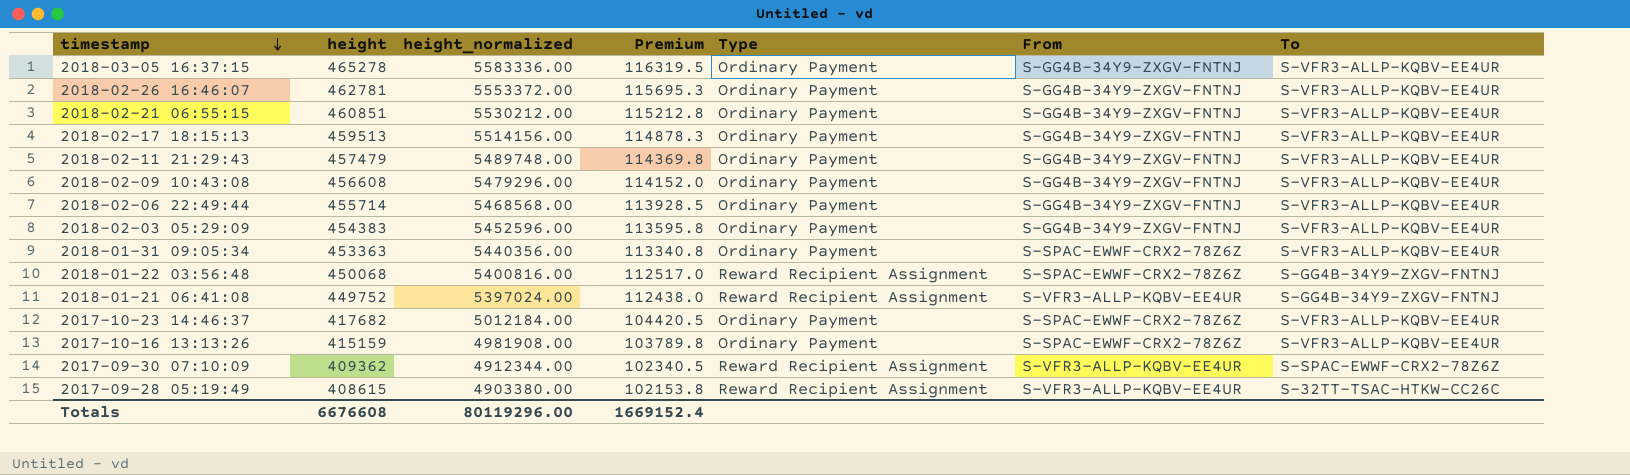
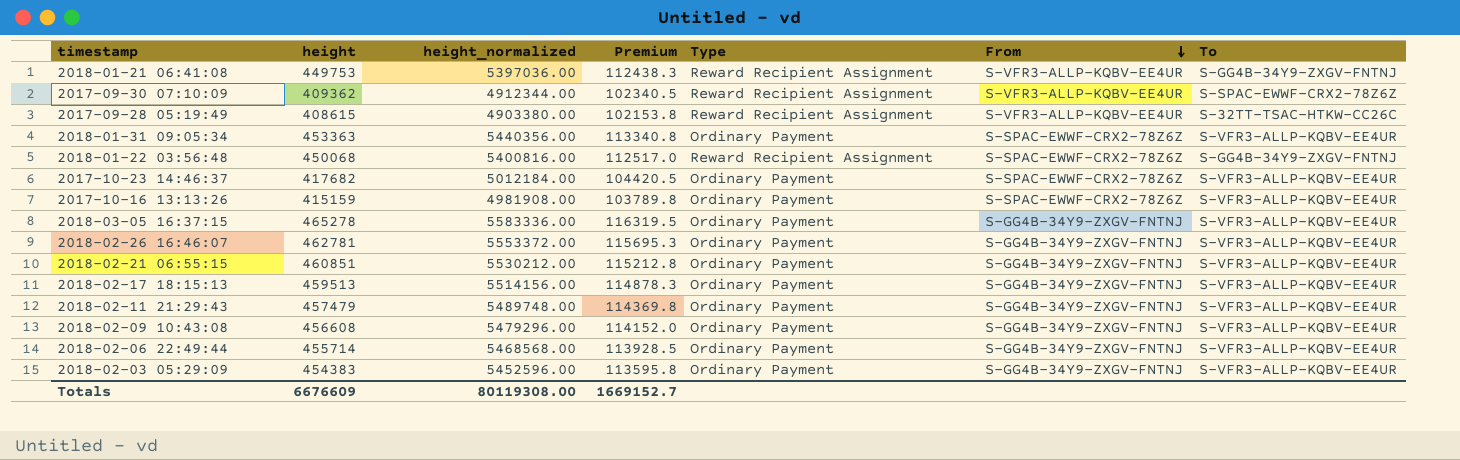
row order: timestamp descending -> From descending
2018-01-21 06:41:08 | height: 449752 -> 449753
2018-01-21 06:41:08 | height_normalized: 5397024.00 -> 5397036.00
2018-01-21 06:41:08 | Premium: 112438.0 -> 112438.3
Totals | height: 6676608 -> 6676609
Totals | height_normalized: 80119296.00 -> 80119308.00
Totals | Premium: 1669152.4 -> 1669152.7

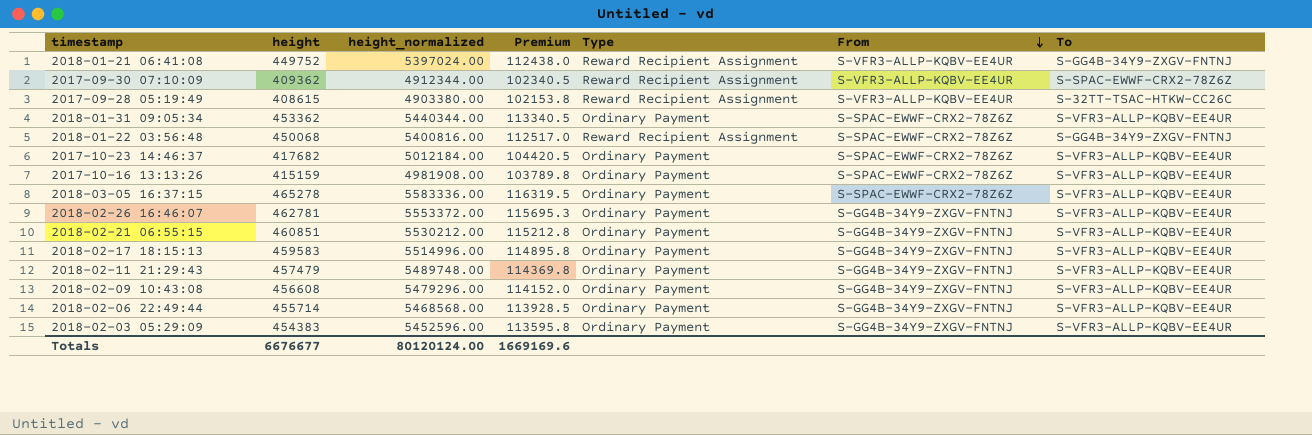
2018-01-21 06:41:08 | height: 449753 -> 449752
2018-01-21 06:41:08 | height_normalized: 5397036.00 -> 5397024.00
2018-01-21 06:41:08 | Premium: 112438.3 -> 112438.0
2018-01-31 09:05:34 | height: 453363 -> 453362
2018-01-31 09:05:34 | height_normalized: 5440356.00 -> 5440344.00
2018-01-31 09:05:34 | Premium: 113340.8 -> 113340.5
2018-03-05 16:37:15 | From: S-GG4B-34Y9-ZXGV-FNTNJ -> S-SPAC-EWWF-CRX2-78Z6Z
2018-02-17 18:15:13 | height: 459513 -> 459583
2018-02-17 18:15:13 | height_normalized: 5514156.00 -> 5514996.00
2018-02-17 18:15:13 | Premium: 114878.3 -> 114895.8
Totals | height: 6676609 -> 6676677
Totals | height_normalized: 80119308.00 -> 80120124.00
Totals | Premium: 1669152.7 -> 1669169.6

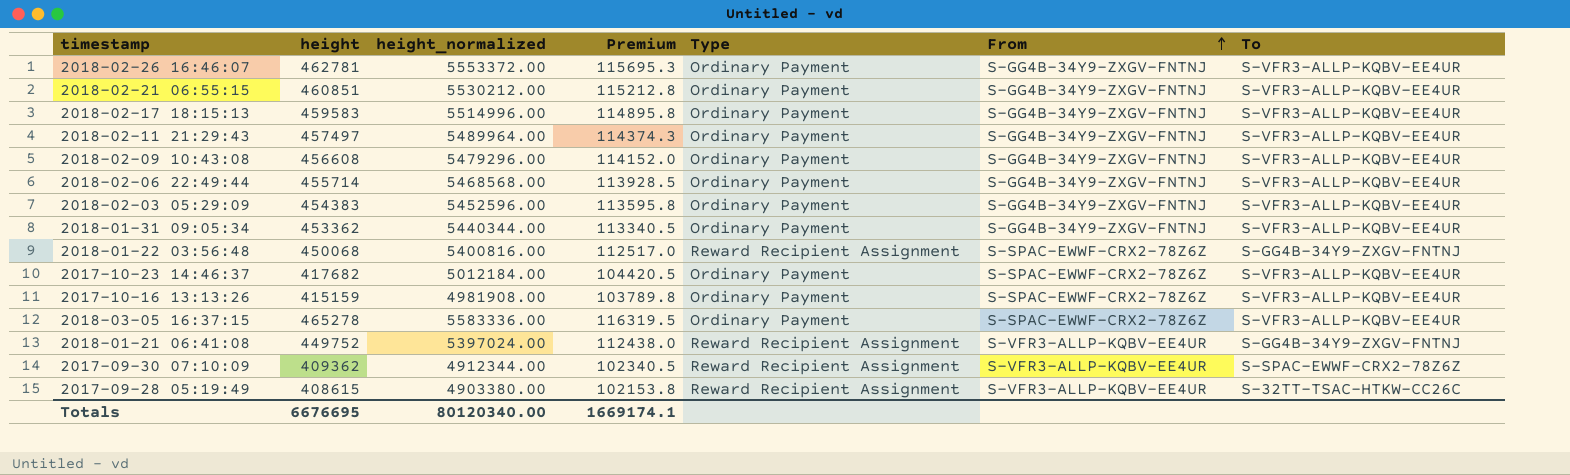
row order: From descending -> From ascending
2018-02-11 21:29:43 | height: 457479 -> 457497
2018-02-11 21:29:43 | height_normalized: 5489748.00 -> 5489964.00
2018-02-11 21:29:43 | Premium: 114369.8 -> 114374.3
2018-01-31 09:05:34 | From: S-SPAC-EWWF-CRX2-78Z6Z -> S-GG4B-34Y9-ZXGV-FNTNJ
Totals | height: 6676677 -> 6676695
Totals | height_normalized: 80120124.00 -> 80120340.00
Totals | Premium: 1669169.6 -> 1669174.1

